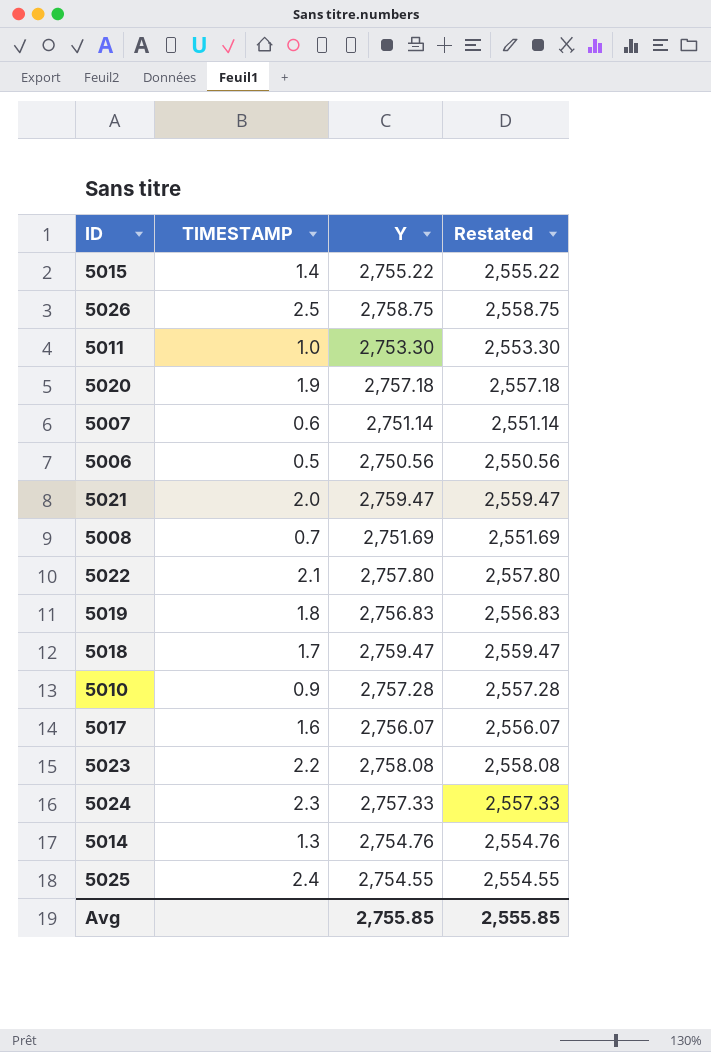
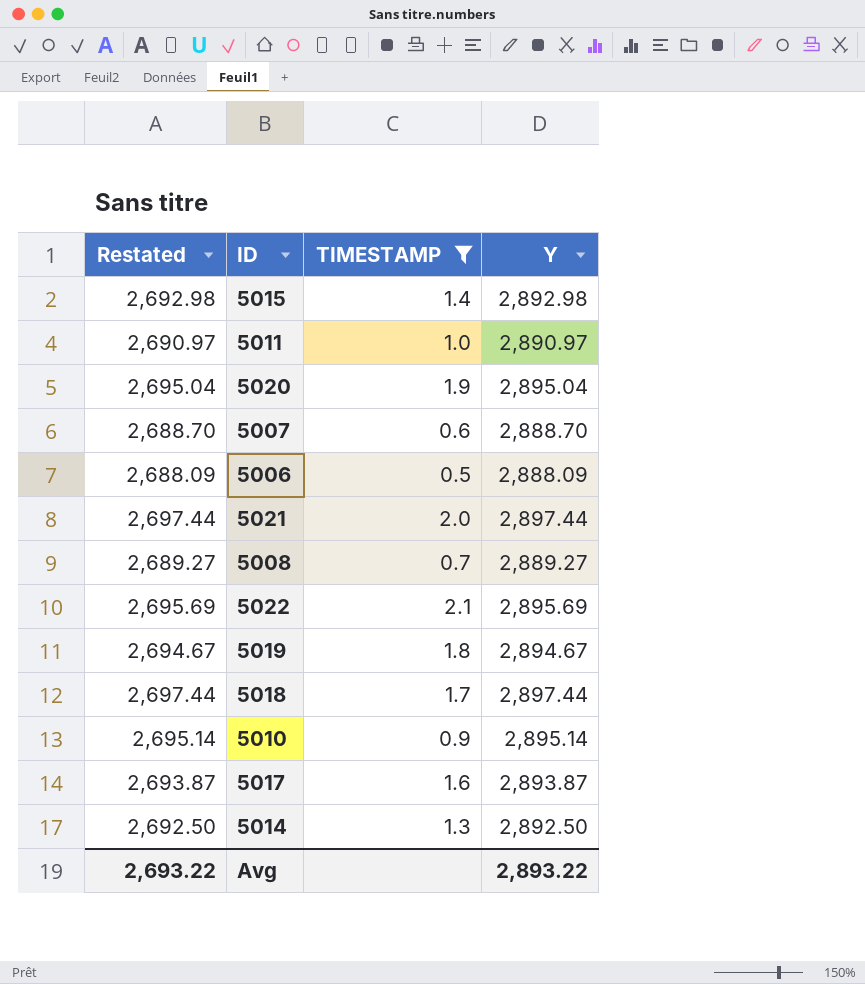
filter: none -> TIMESTAMP <= 2.1
column Restated | position: 4 -> 1
5015 | Restated: 2,555.22 -> 2,692.98
5015 | Y: 2,755.22 -> 2,892.98
5011 | Restated: 2,553.30 -> 2,690.97
5011 | Y: 2,753.30 -> 2,890.97
5020 | Restated: 2,557.18 -> 2,695.04
5020 | Y: 2,757.18 -> 2,895.04
5007 | Restated: 2,551.14 -> 2,688.70
5007 | Y: 2,751.14 -> 2,888.70
5006 | Restated: 2,550.56 -> 2,688.09
5006 | Y: 2,750.56 -> 2,888.09
5021 | Restated: 2,559.47 -> 2,697.44
5021 | Y: 2,759.47 -> 2,897.44
5008 | Restated: 2,551.69 -> 2,689.27
5008 | Y: 2,751.69 -> 2,889.27
5022 | Restated: 2,557.80 -> 2,695.69
5022 | Y: 2,757.80 -> 2,895.69
5019 | Restated: 2,556.83 -> 2,694.67
5019 | Y: 2,756.83 -> 2,894.67
5018 | Restated: 2,559.47 -> 2,697.44
5018 | Y: 2,759.47 -> 2,897.44
5010 | Restated: 2,557.28 -> 2,695.14
5010 | Y: 2,757.28 -> 2,895.14
5017 | Restated: 2,556.07 -> 2,693.87
5017 | Y: 2,756.07 -> 2,893.87
5014 | Restated: 2,554.76 -> 2,692.50
5014 | Y: 2,754.76 -> 2,892.50
Avg | Restated: 2,555.85 -> 2,693.22
Avg | Y: 2,755.85 -> 2,893.22

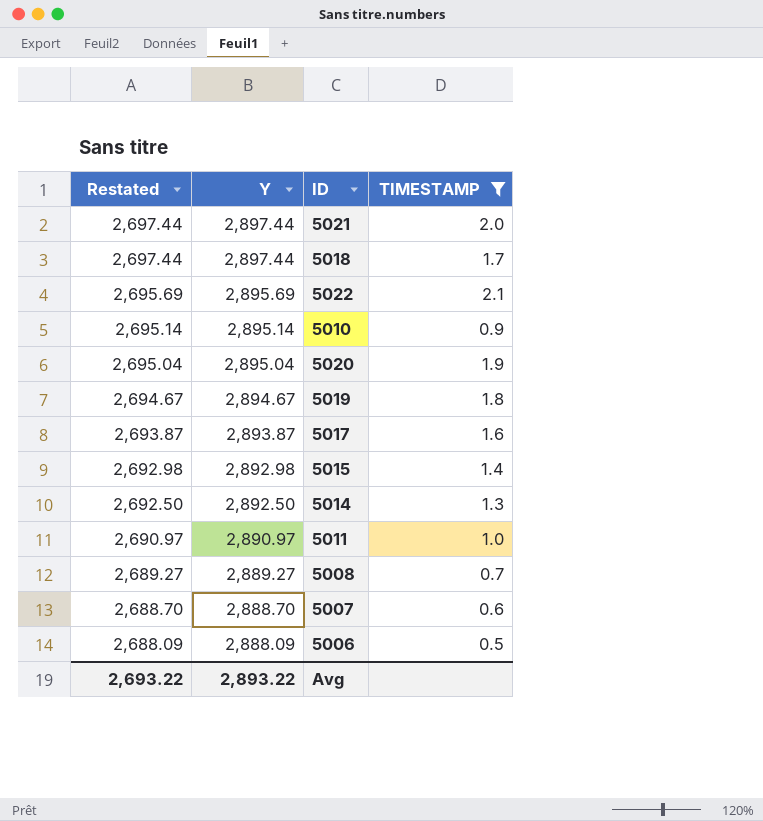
row order: none -> Restated descending
column Y | position: 4 -> 2

